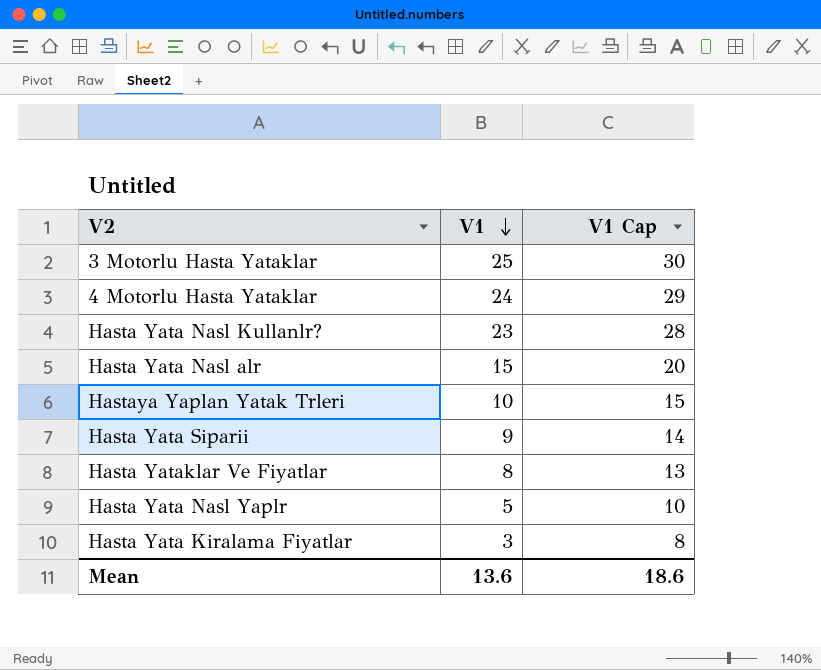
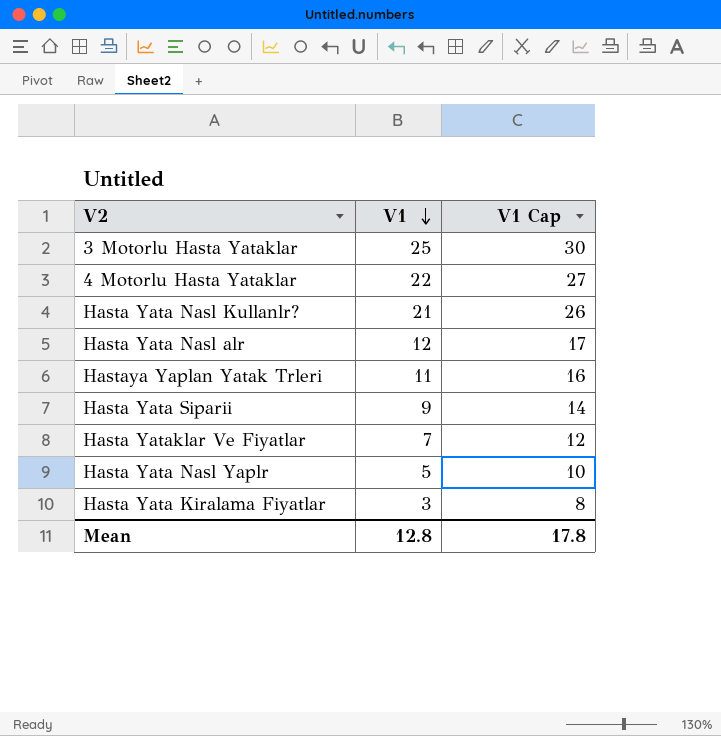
4 Motorlu Hasta Yataklar | V1: 24 -> 22
4 Motorlu Hasta Yataklar | V1 Cap: 29 -> 27
Hasta Yata Nasl Kullanlr? | V1: 23 -> 21
Hasta Yata Nasl Kullanlr? | V1 Cap: 28 -> 26
Hasta Yata Nasl alr | V1: 15 -> 12
Hasta Yata Nasl alr | V1 Cap: 20 -> 17
Hastaya Yaplan Yatak Trleri | V1: 10 -> 11
Hastaya Yaplan Yatak Trleri | V1 Cap: 15 -> 16
Hasta Yataklar Ve Fiyatlar | V1: 8 -> 7
Hasta Yataklar Ve Fiyatlar | V1 Cap: 13 -> 12
Mean | V1: 13.6 -> 12.8
Mean | V1 Cap: 18.6 -> 17.8

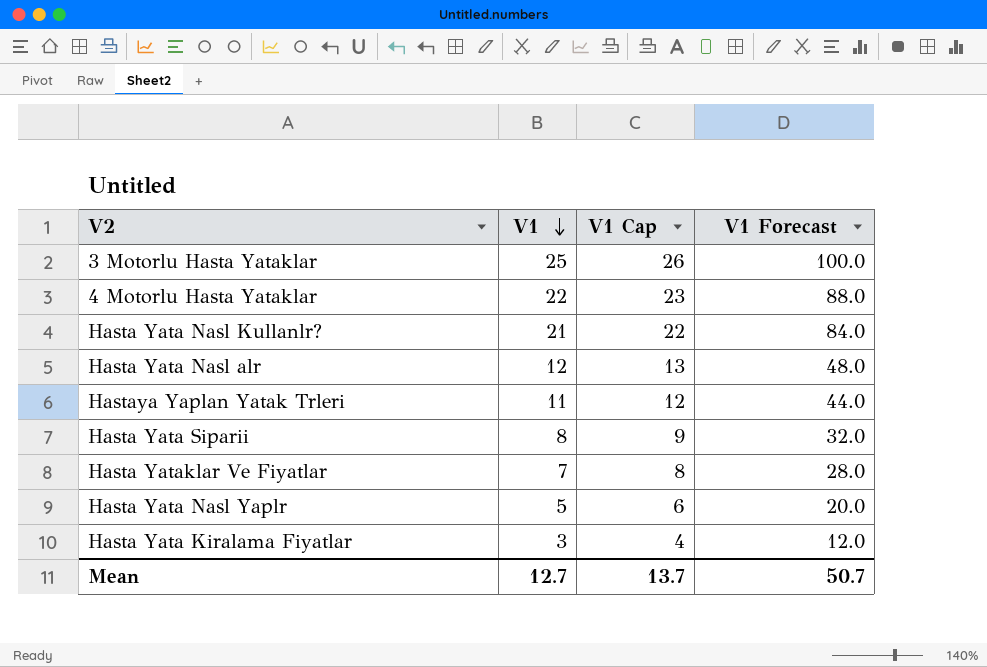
column V1 Cap | formula: [V1] + 5 -> [V1] + 1
column V1 Forecast | formula: none -> [V1] * 4
Hasta Yata Siparii | V1: 9 -> 8
Mean | V1: 12.8 -> 12.7
Mean | V1 Cap: 17.8 -> 13.7

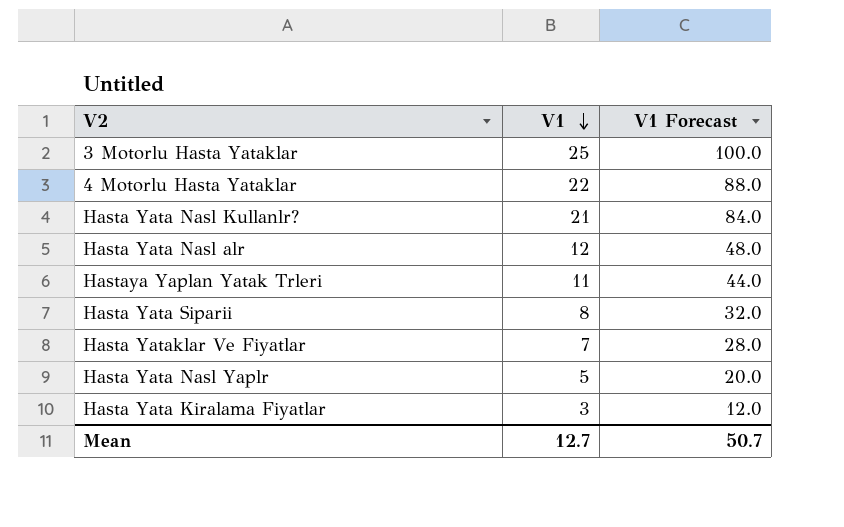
column V1 Cap | formula: [V1] + 1 -> none

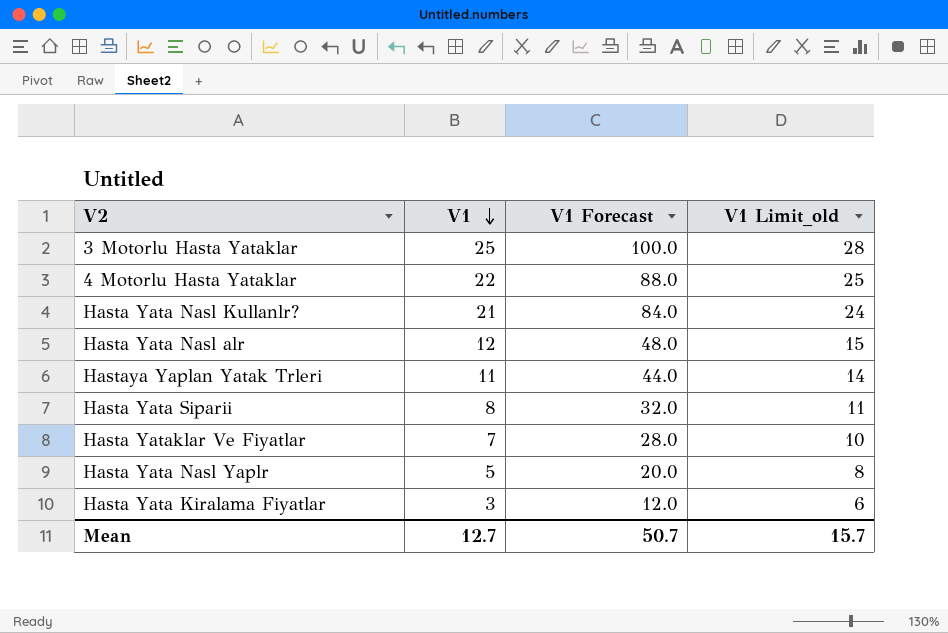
column V1 Limit_old | formula: none -> [V1] + 3

